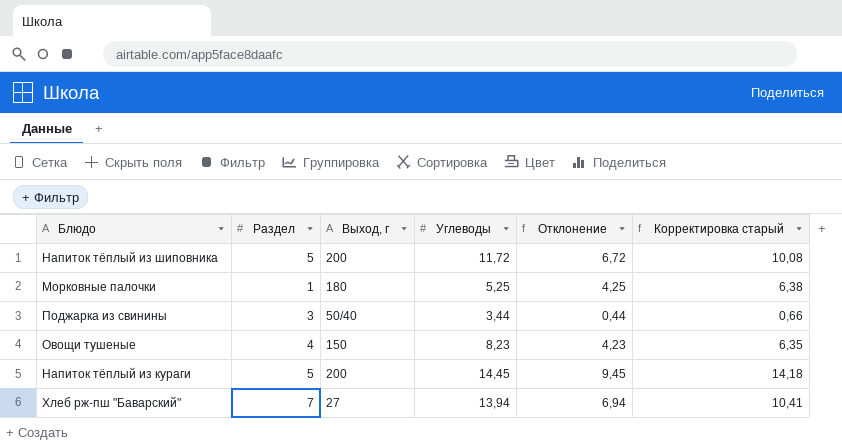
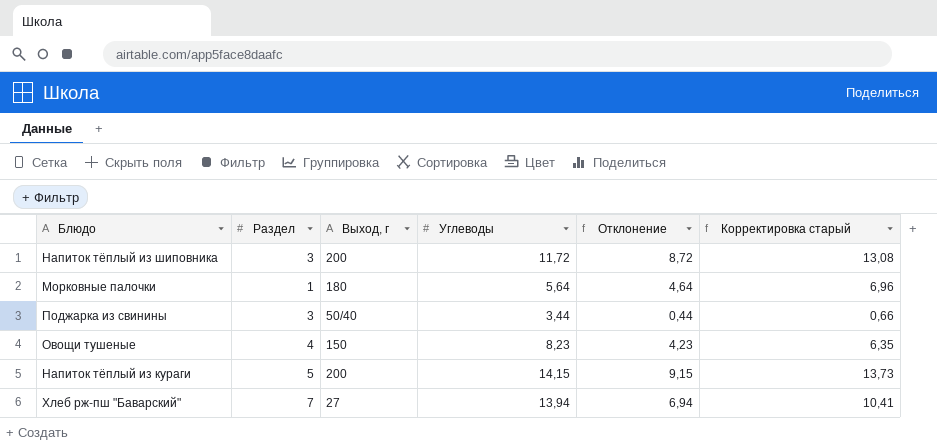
Напиток тёплый из шиповника | Раздел: 5 -> 3
Напиток тёплый из шиповника | Отклонение: 6,72 -> 8,72
Напиток тёплый из шиповника | Корректировка старый: 10,08 -> 13,08
Морковные палочки | Углеводы: 5,25 -> 5,64
Морковные палочки | Отклонение: 4,25 -> 4,64
Морковные палочки | Корректировка старый: 6,38 -> 6,96
Напиток тёплый из кураги | Углеводы: 14,45 -> 14,15
Напиток тёплый из кураги | Отклонение: 9,45 -> 9,15
Напиток тёплый из кураги | Корректировка старый: 14,18 -> 13,73

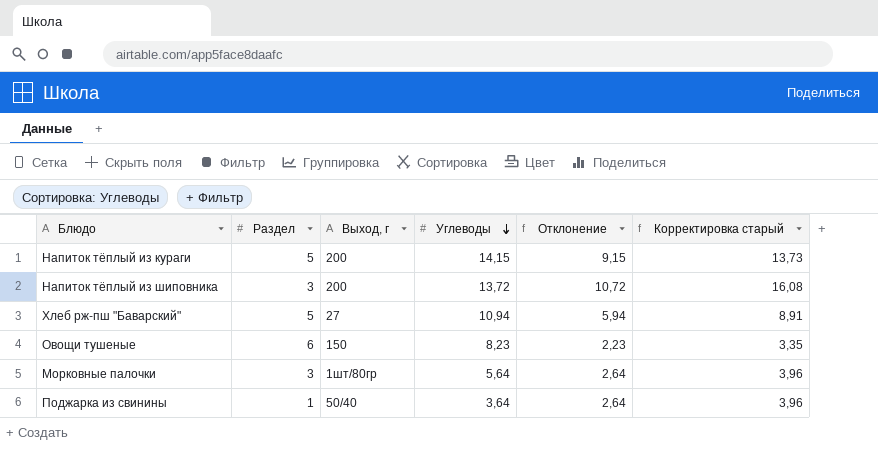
row order: none -> Углеводы descending
Напиток тёплый из шиповника | Углеводы: 11,72 -> 13,72
Напиток тёплый из шиповника | Отклонение: 8,72 -> 10,72
Напиток тёплый из шиповника | Корректировка старый: 13,08 -> 16,08
Хлеб рж-пш "Баварский" | Раздел: 7 -> 5
Хлеб рж-пш "Баварский" | Углеводы: 13,94 -> 10,94
Хлеб рж-пш "Баварский" | Отклонение: 6,94 -> 5,94
Хлеб рж-пш "Баварский" | Корректировка старый: 10,41 -> 8,91
Овощи тушеные | Раздел: 4 -> 6
Овощи тушеные | Отклонение: 4,23 -> 2,23
Овощи тушеные | Корректировка старый: 6,35 -> 3,35
Морковные палочки | Раздел: 1 -> 3
Морковные палочки | Выход, г: 180 -> 1шт/80гр
Морковные палочки | Отклонение: 4,64 -> 2,64
Морковные палочки | Корректировка старый: 6,96 -> 3,96
Поджарка из свинины | Раздел: 3 -> 1
Поджарка из свинины | Углеводы: 3,44 -> 3,64
Поджарка из свинины | Отклонение: 0,44 -> 2,64
Поджарка из свинины | Корректировка старый: 0,66 -> 3,96

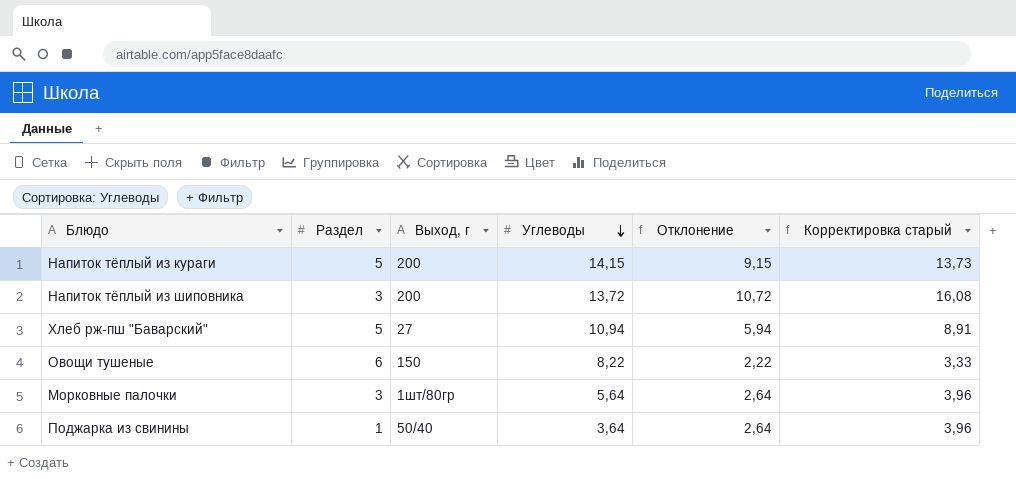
Овощи тушеные | Углеводы: 8,23 -> 8,22
Овощи тушеные | Отклонение: 2,23 -> 2,22
Овощи тушеные | Корректировка старый: 3,35 -> 3,33

